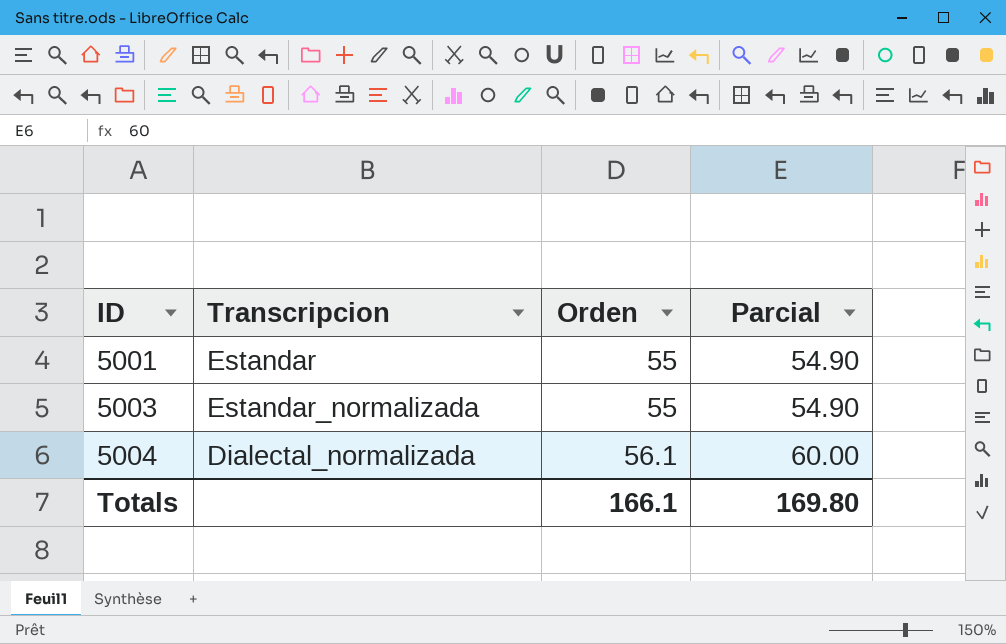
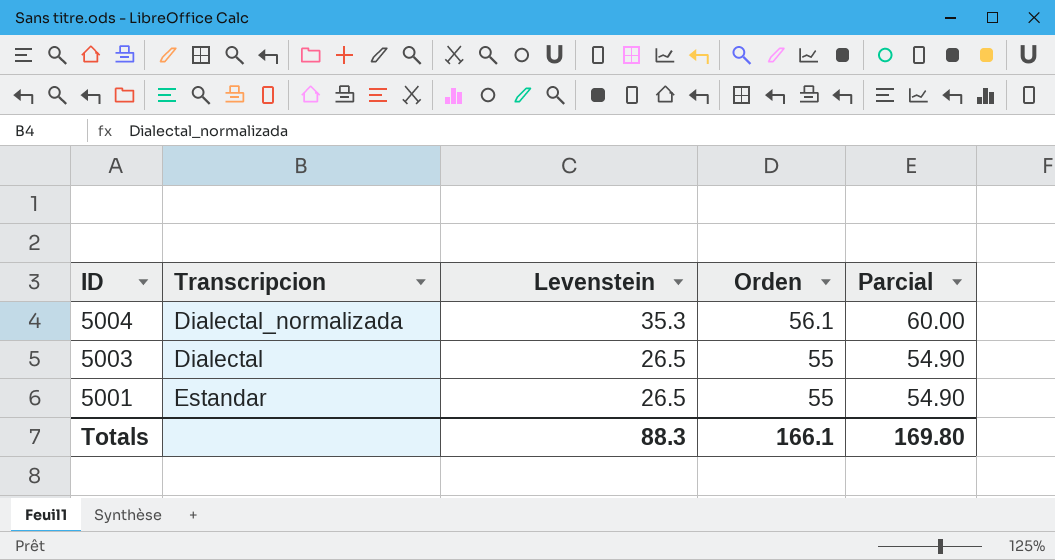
row order: ID ascending -> ID descending
column Levenstein | position: none -> 3
5003 | Transcripcion: Estandar_normalizada -> Dialectal

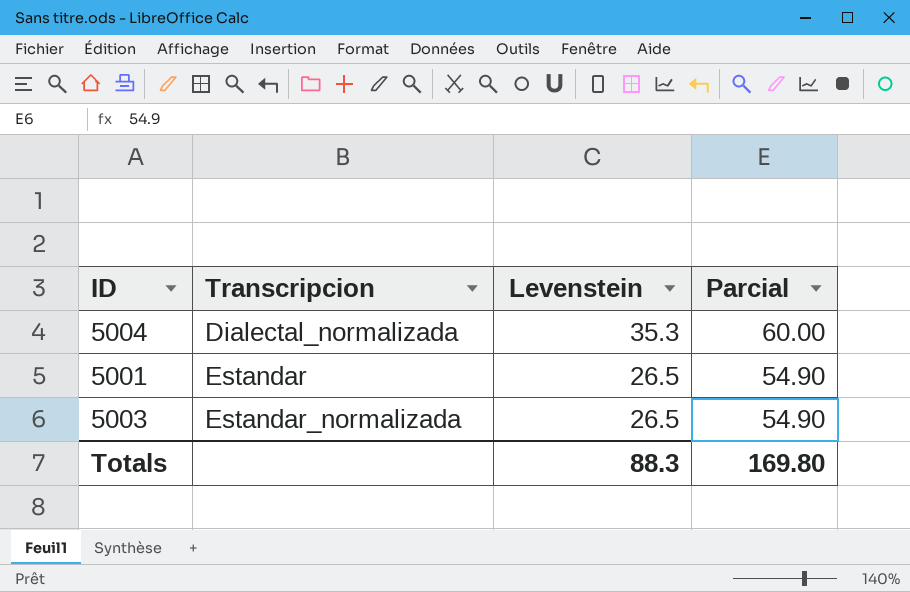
row order: ID descending -> Transcripcion ascending
column Orden | position: 4 -> none
5003 | Transcripcion: Dialectal -> Estandar_normalizada

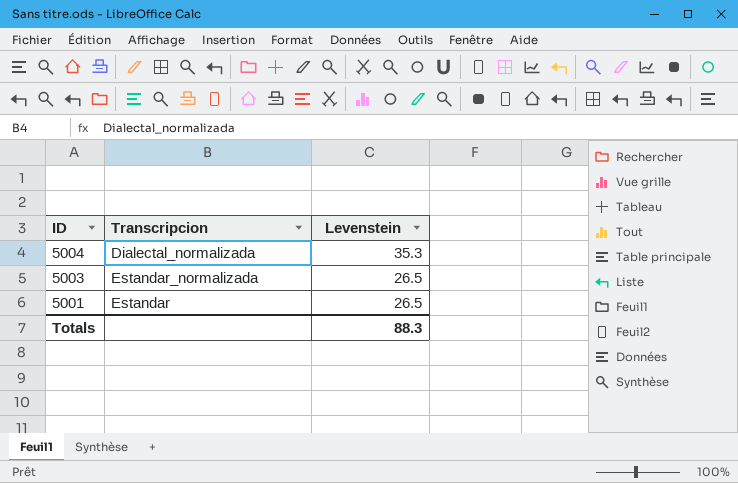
row order: Transcripcion ascending -> ID descending
column Parcial | position: 4 -> none

